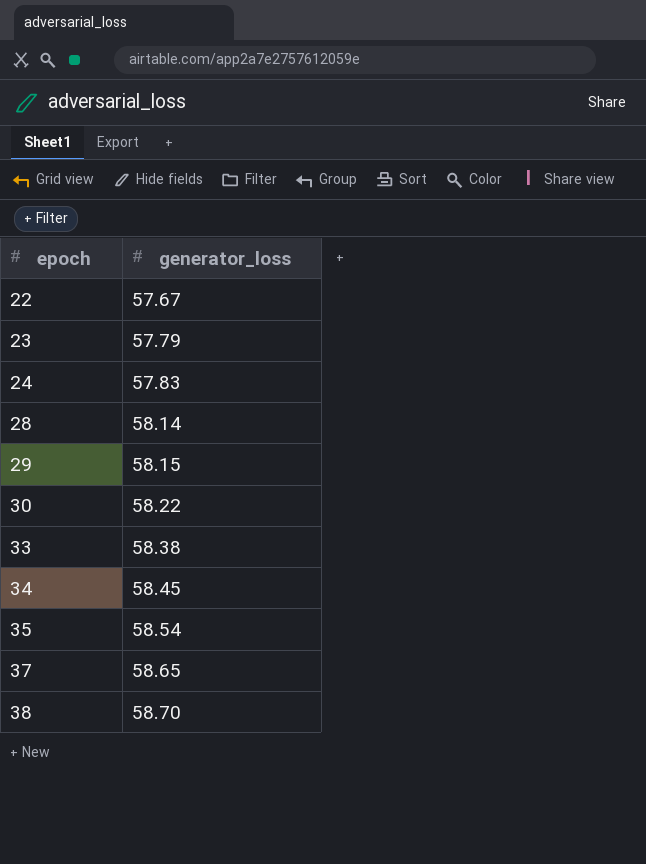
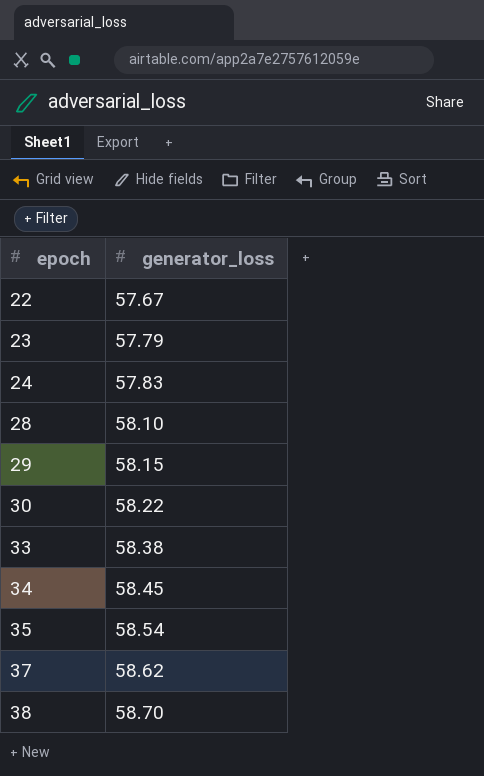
28 | generator_loss: 58.14 -> 58.10
37 | generator_loss: 58.65 -> 58.62

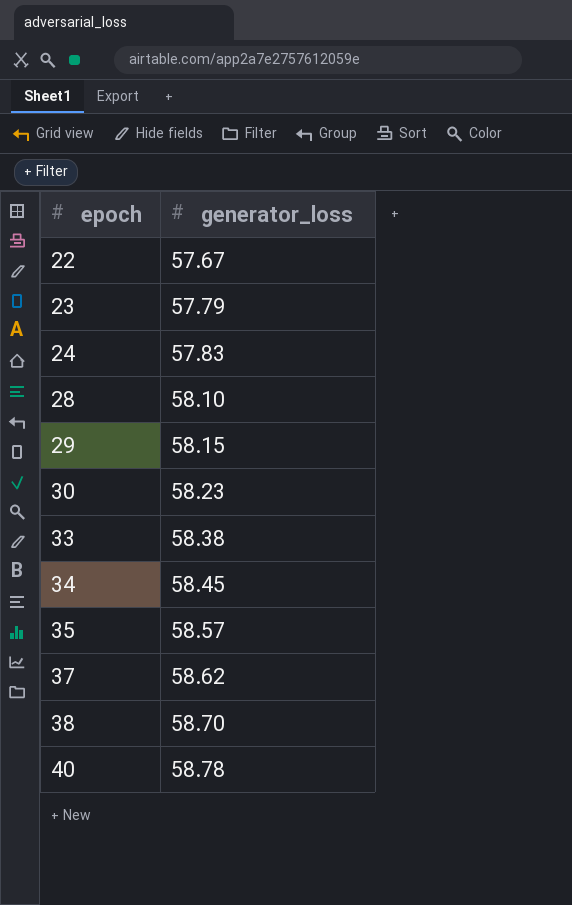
30 | generator_loss: 58.22 -> 58.23
35 | generator_loss: 58.54 -> 58.57
row 40: none -> 58.78

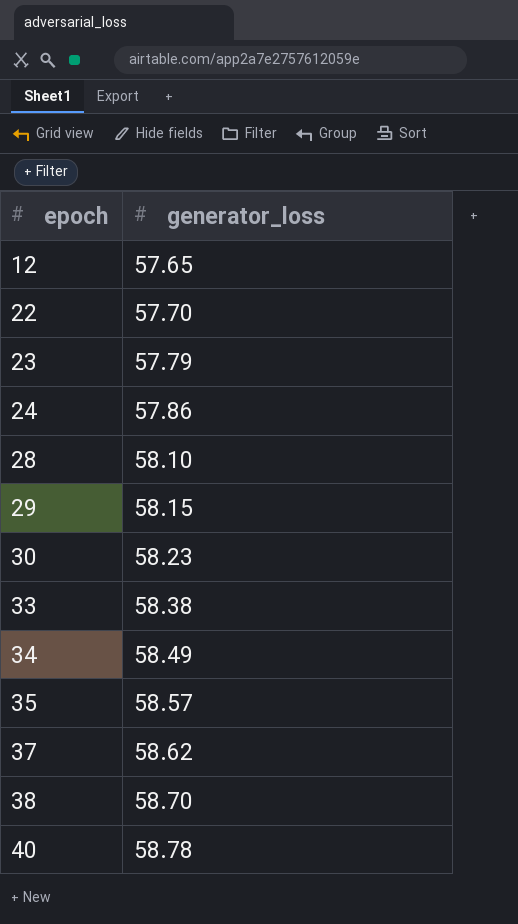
row 12: none -> 57.65
22 | generator_loss: 57.67 -> 57.70
24 | generator_loss: 57.83 -> 57.86
34 | generator_loss: 58.45 -> 58.49

